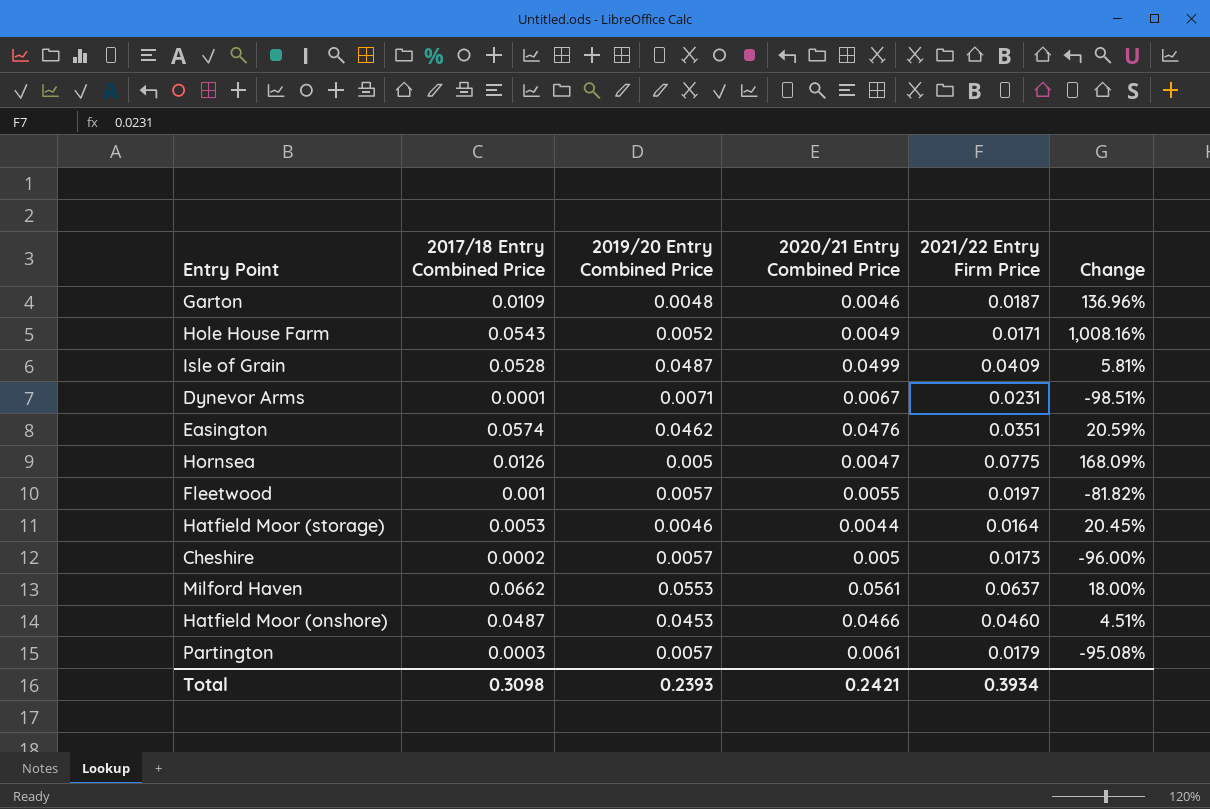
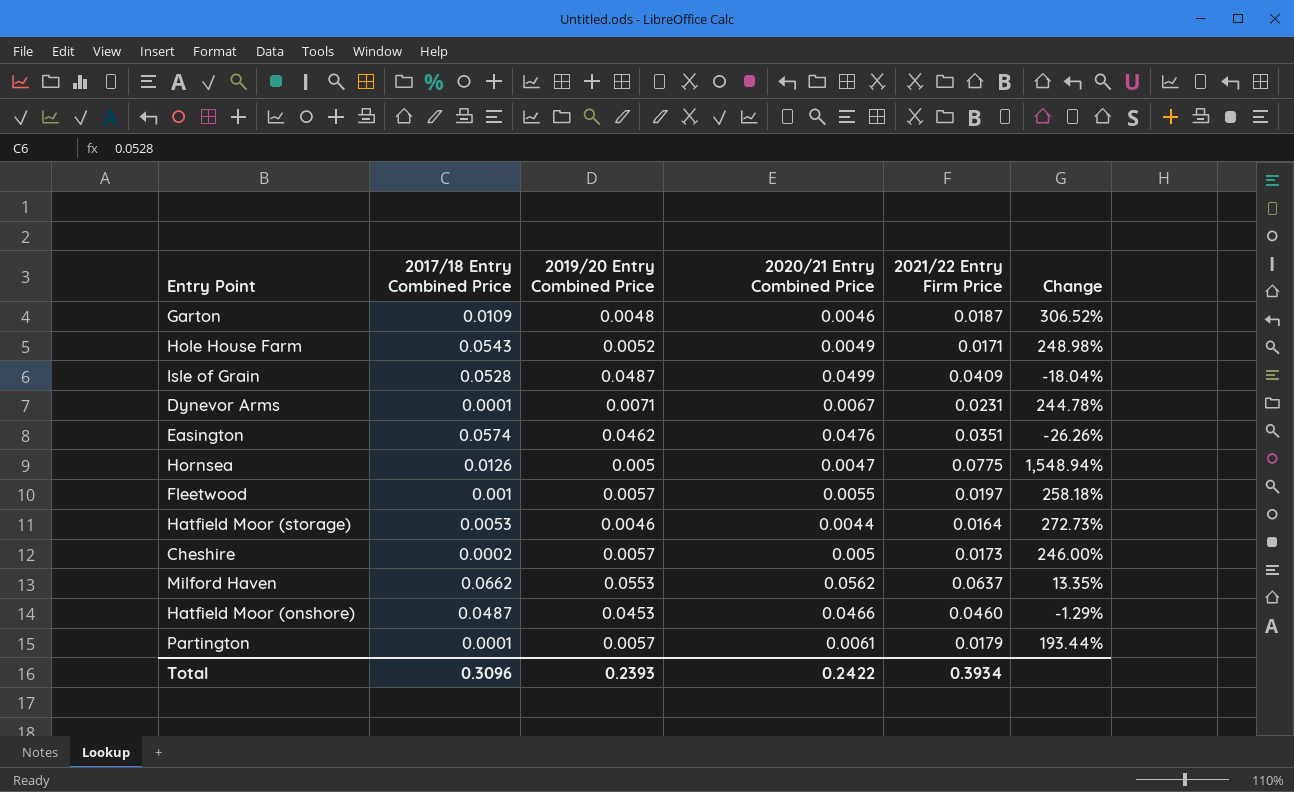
column Change | formula: ([2017/18 Entry Combined Price] - [2020/21 Entry Combined Price]) / [2020/21 Entry Combined Price] -> ([2021/22 Entry Firm Price] - [2020/21 Entry Combined Price]) / [2020/21 Entry Combined Price]
Milford Haven | 2020/21 Entry Combined Price: 0.0561 -> 0.0562
Partington | 2017/18 Entry Combined Price: 0.0003 -> 0.0001
Total | 2017/18 Entry Combined Price: 0.3098 -> 0.3096
Total | 2020/21 Entry Combined Price: 0.2421 -> 0.2422

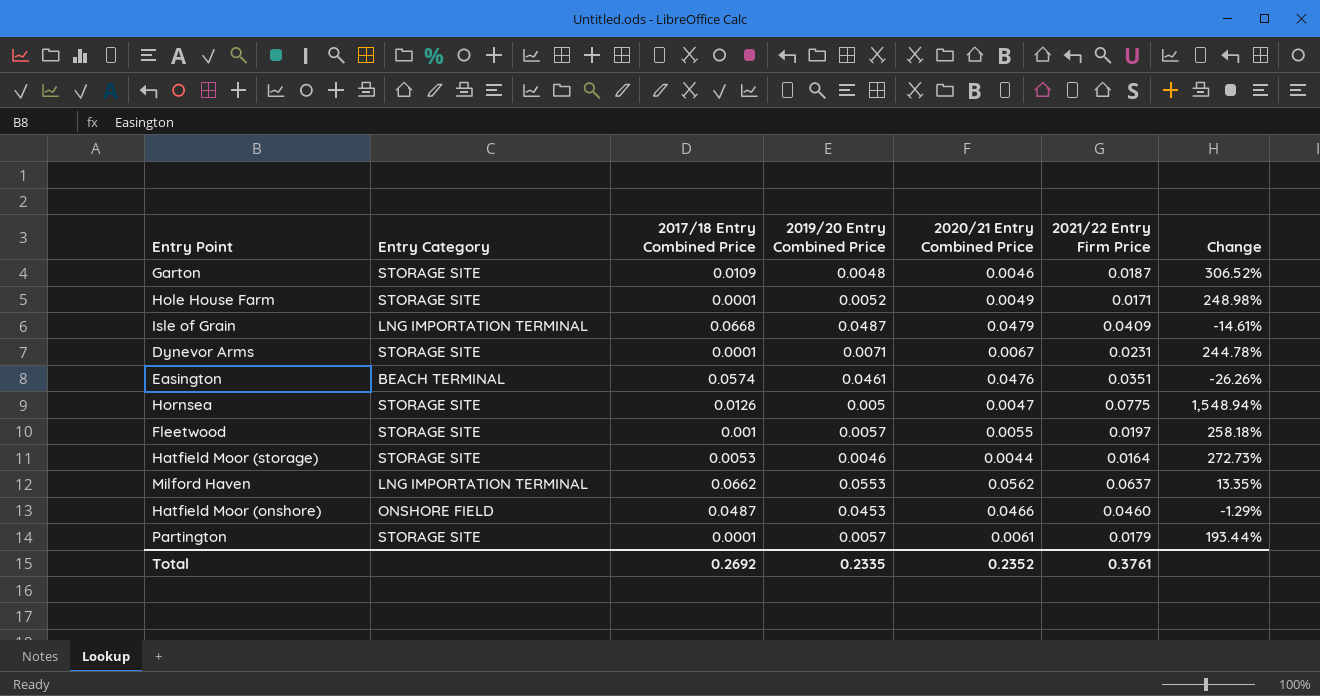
column Entry Category | position: none -> 2
row Cheshire: 0.0002 | 0.0057 | 0.005 | 0.0173 | 246.00% -> none
Hole House Farm | 2017/18 Entry Combined Price: 0.0543 -> 0.0001
Isle of Grain | 2017/18 Entry Combined Price: 0.0528 -> 0.0668
Isle of Grain | 2020/21 Entry Combined Price: 0.0499 -> 0.0479
Isle of Grain | Change: -18.04% -> -14.61%
Easington | 2019/20 Entry Combined Price: 0.0462 -> 0.0461
Total | 2017/18 Entry Combined Price: 0.3096 -> 0.2692
Total | 2019/20 Entry Combined Price: 0.2393 -> 0.2335
Total | 2020/21 Entry Combined Price: 0.2422 -> 0.2352
Total | 2021/22 Entry Firm Price: 0.3934 -> 0.3761

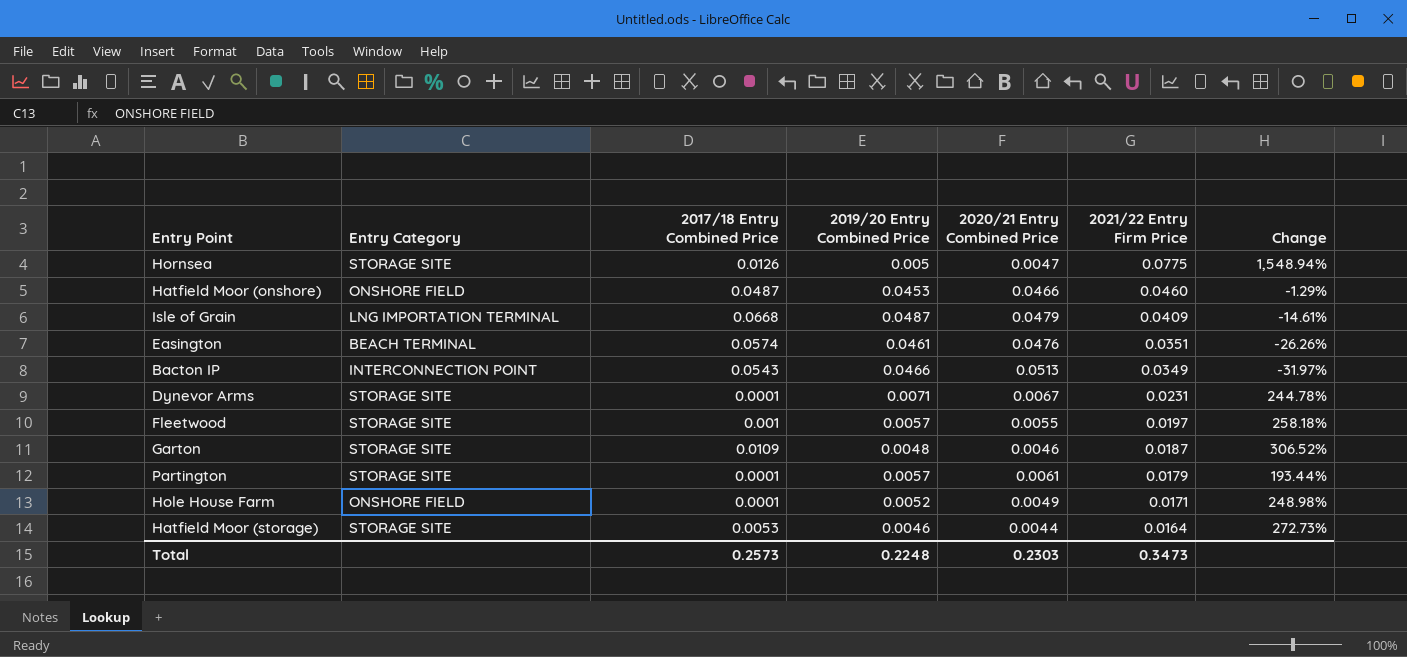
row order: none -> 2021/22 Entry Firm Price descending
row Milford Haven: LNG IMPORTATION TERMINAL | 0.0662 | 0.0553 | 0.0562 | 0.0637 | 13.35% -> none
row Bacton IP: none -> INTERCONNECTION POINT | 0.0543 | 0.0466 | 0.0513 | 0.0349 | -31.97%
Hole House Farm | Entry Category: STORAGE SITE -> ONSHORE FIELD
Total | 2017/18 Entry Combined Price: 0.2692 -> 0.2573
Total | 2019/20 Entry Combined Price: 0.2335 -> 0.2248
Total | 2020/21 Entry Combined Price: 0.2352 -> 0.2303
Total | 2021/22 Entry Firm Price: 0.3761 -> 0.3473

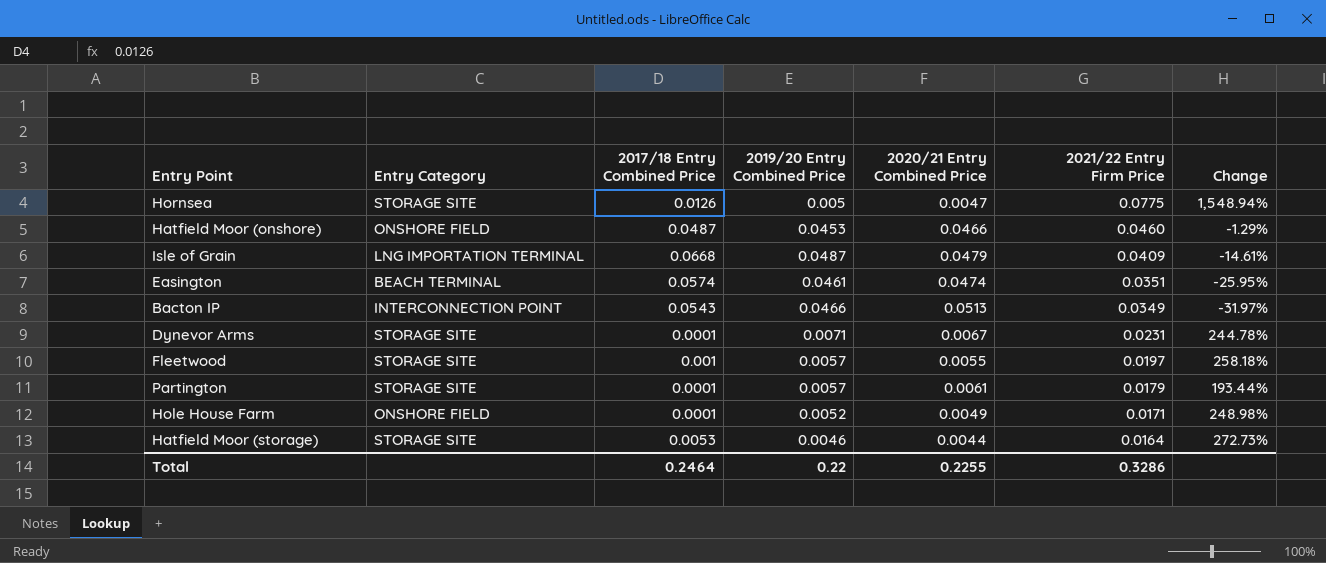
row Garton: STORAGE SITE | 0.0109 | 0.0048 | 0.0046 | 0.0187 | 306.52% -> none
Easington | 2020/21 Entry Combined Price: 0.0476 -> 0.0474
Easington | Change: -26.26% -> -25.95%
Total | 2017/18 Entry Combined Price: 0.2573 -> 0.2464
Total | 2019/20 Entry Combined Price: 0.2248 -> 0.22
Total | 2020/21 Entry Combined Price: 0.2303 -> 0.2255
Total | 2021/22 Entry Firm Price: 0.3473 -> 0.3286

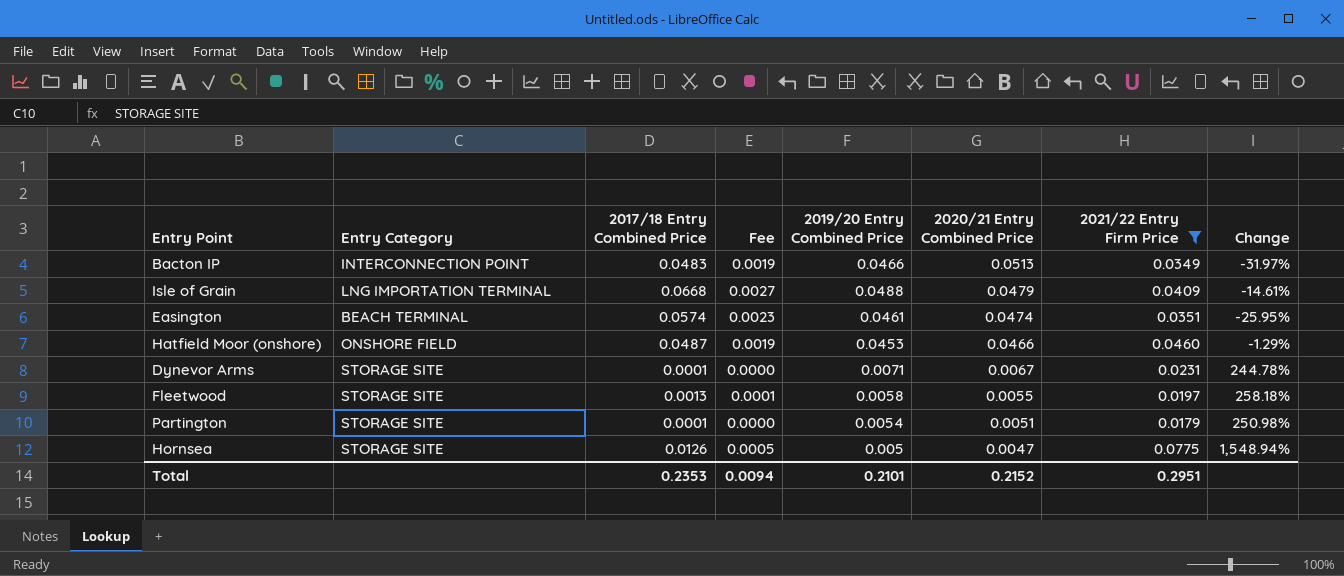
filter: none -> 2021/22 Entry Firm Price >= 0.0179
row order: 2021/22 Entry Firm Price descending -> 2020/21 Entry Combined Price descending
column Fee | formula: none -> [2017/18 Entry Combined Price] * 0.04
Bacton IP | 2017/18 Entry Combined Price: 0.0543 -> 0.0483
Isle of Grain | 2019/20 Entry Combined Price: 0.0487 -> 0.0488
Fleetwood | 2017/18 Entry Combined Price: 0.001 -> 0.0013
Fleetwood | 2019/20 Entry Combined Price: 0.0057 -> 0.0058
Partington | 2019/20 Entry Combined Price: 0.0057 -> 0.0054
Partington | 2020/21 Entry Combined Price: 0.0061 -> 0.0051
Partington | Change: 193.44% -> 250.98%
Total | 2017/18 Entry Combined Price: 0.2464 -> 0.2353
Total | 2019/20 Entry Combined Price: 0.22 -> 0.2101
Total | 2020/21 Entry Combined Price: 0.2255 -> 0.2152
Total | 2021/22 Entry Firm Price: 0.3286 -> 0.2951

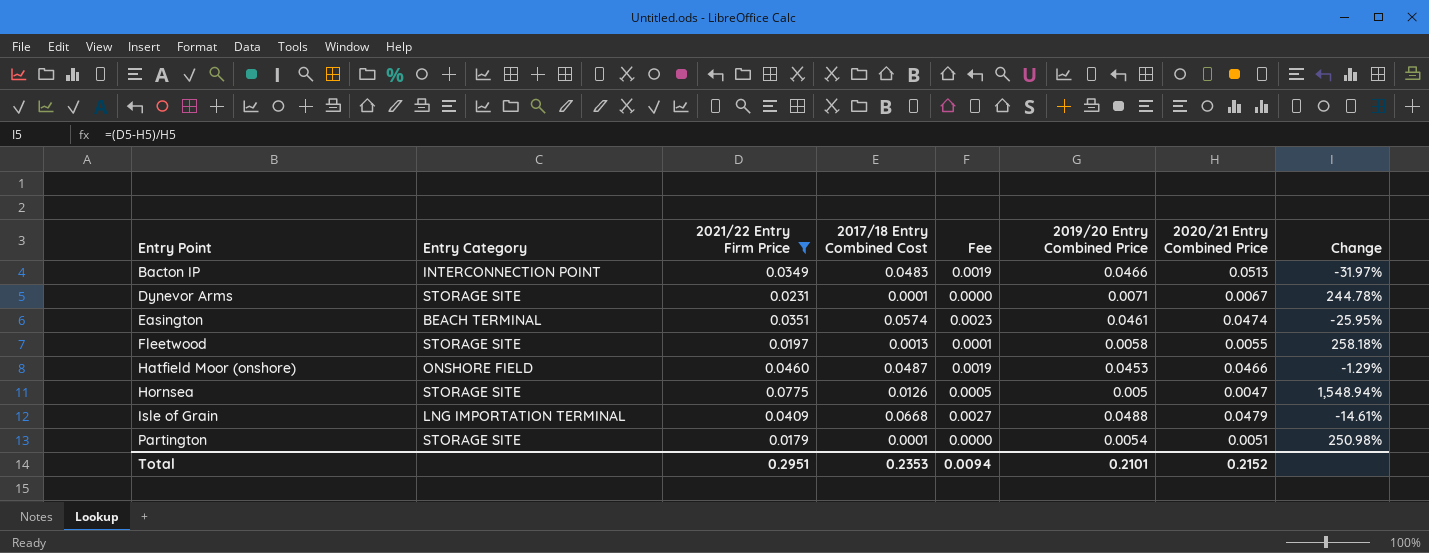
row order: 2020/21 Entry Combined Price descending -> Entry Point ascending
column 2021/22 Entry Firm Price | position: 7 -> 3
column name: 2017/18 Entry Combined Price -> 2017/18 Entry Combined Cost

